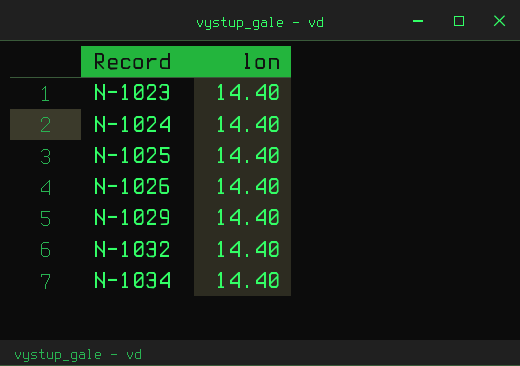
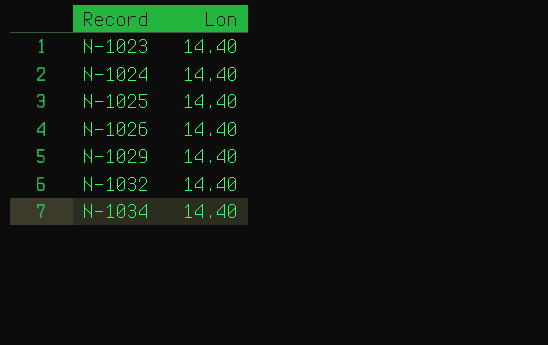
column name: lon -> Lon

